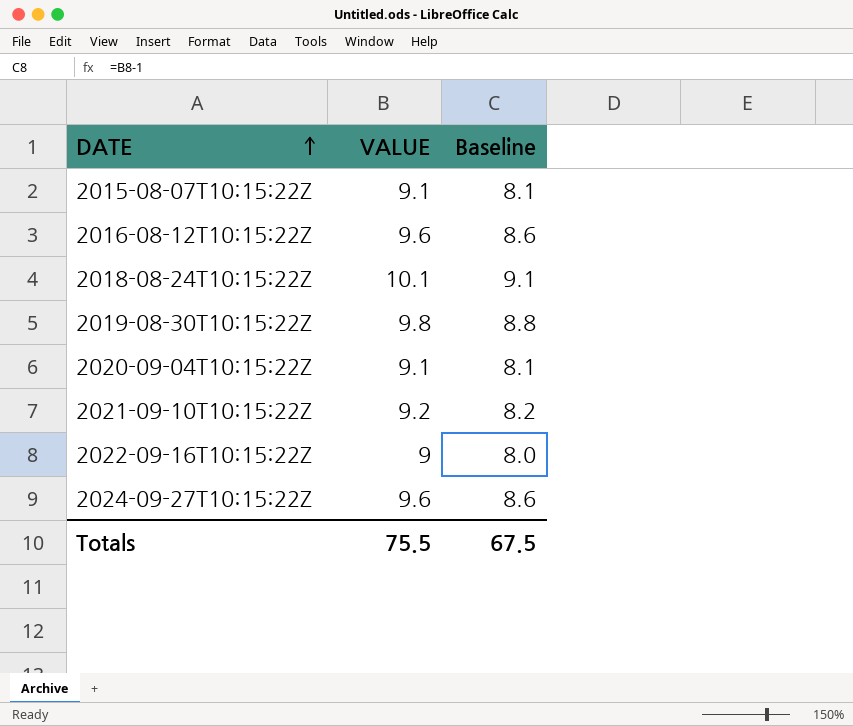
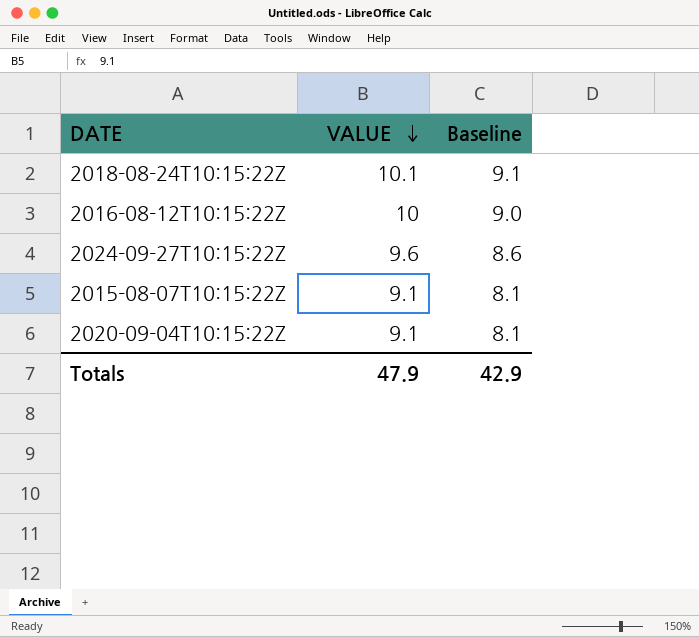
row order: DATE ascending -> VALUE descending
row 2019-08-30T10:15:22Z: 9.8 | 8.8 -> none
row 2021-09-10T10:15:22Z: 9.2 | 8.2 -> none
row 2022-09-16T10:15:22Z: 9 | 8.0 -> none
2016-08-12T10:15:22Z | VALUE: 9.6 -> 10
2016-08-12T10:15:22Z | Baseline: 8.6 -> 9.0
Totals | VALUE: 75.5 -> 47.9
Totals | Baseline: 67.5 -> 42.9

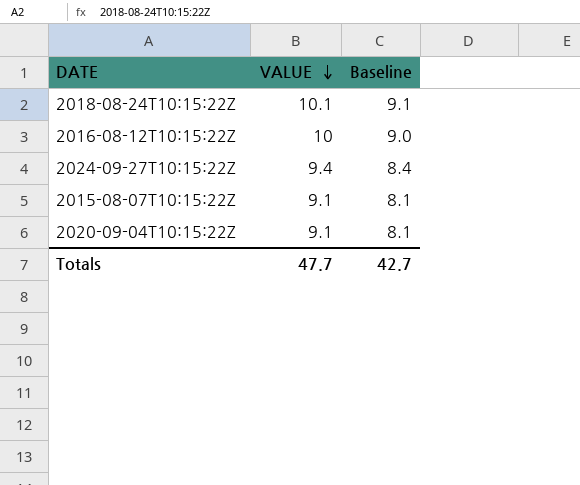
2024-09-27T10:15:22Z | VALUE: 9.6 -> 9.4
2024-09-27T10:15:22Z | Baseline: 8.6 -> 8.4
Totals | VALUE: 47.9 -> 47.7
Totals | Baseline: 42.9 -> 42.7

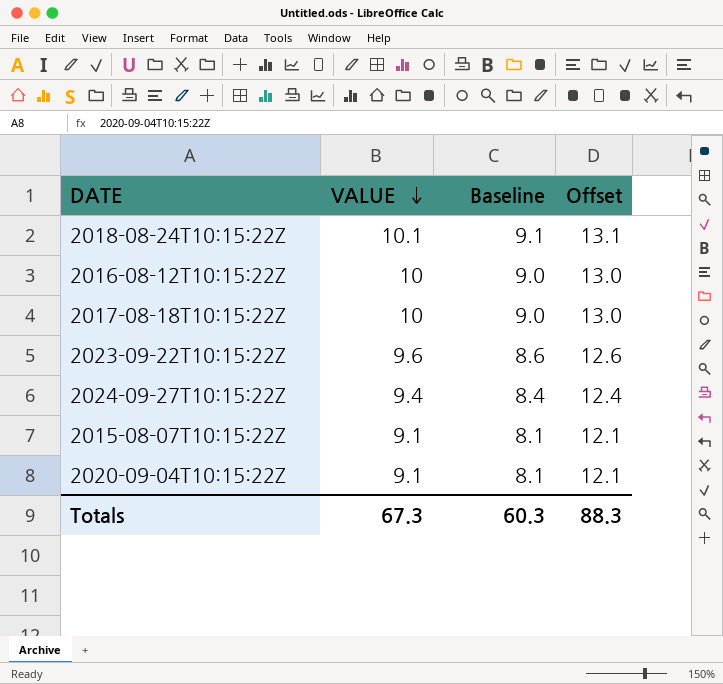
column Offset | formula: none -> [VALUE] + 3
row 2017-08-18T10:15:22Z: none -> 10 | 9.0 | 13.0
row 2023-09-22T10:15:22Z: none -> 9.6 | 8.6 | 12.6
Totals | VALUE: 47.7 -> 67.3
Totals | Baseline: 42.7 -> 60.3

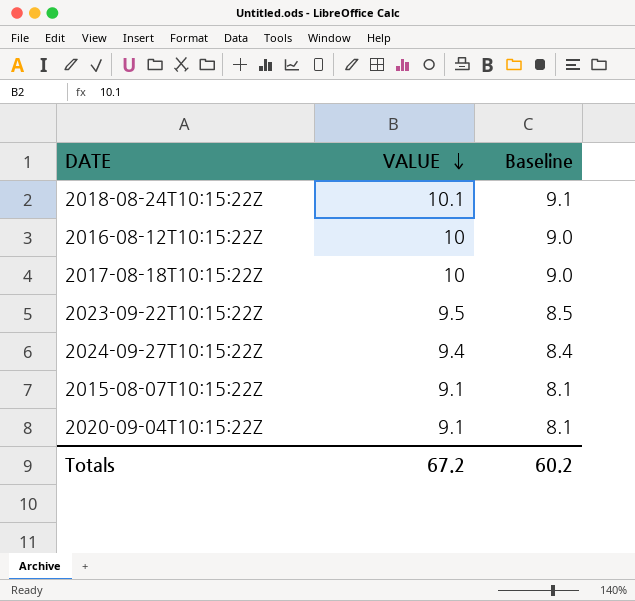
column Offset | formula: [VALUE] + 3 -> none
2023-09-22T10:15:22Z | VALUE: 9.6 -> 9.5
2023-09-22T10:15:22Z | Baseline: 8.6 -> 8.5
Totals | VALUE: 67.3 -> 67.2
Totals | Baseline: 60.3 -> 60.2

